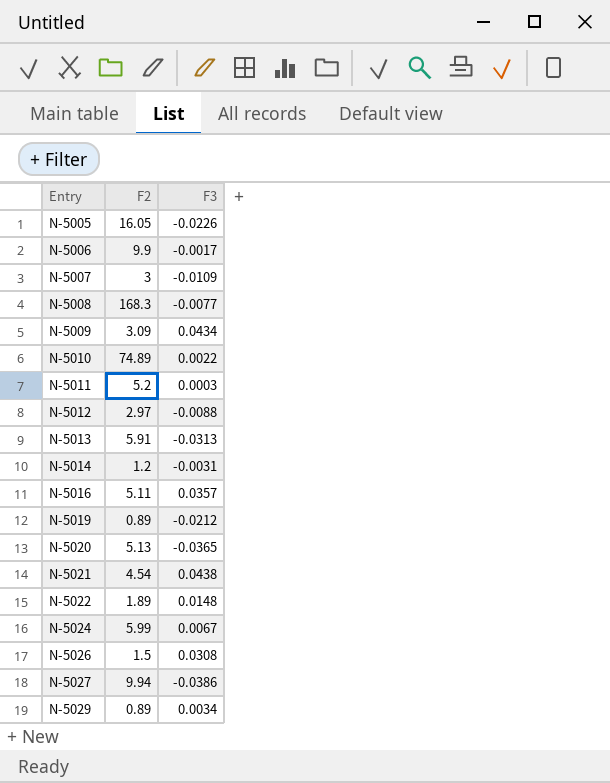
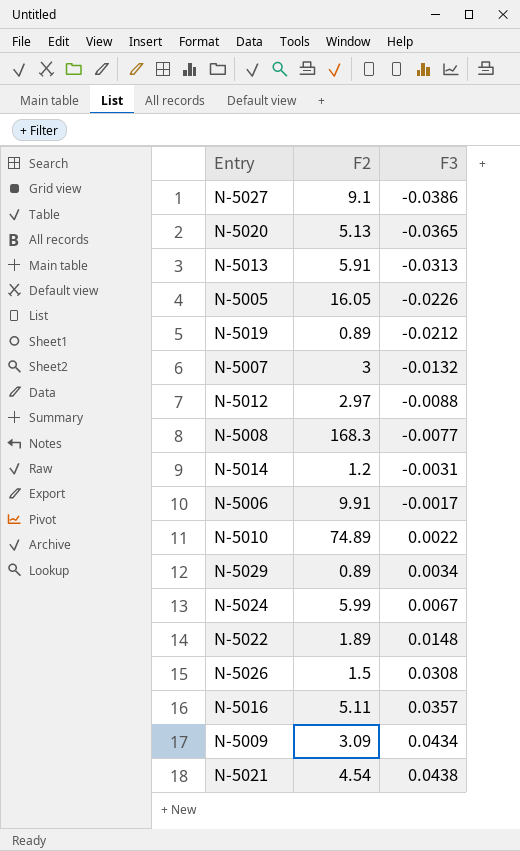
row order: Entry ascending -> F3 ascending
row N-5011: 5.2 | 0.0003 -> none
N-5027 | F2: 9.94 -> 9.1
N-5007 | F3: -0.0109 -> -0.0132
N-5006 | F2: 9.9 -> 9.91

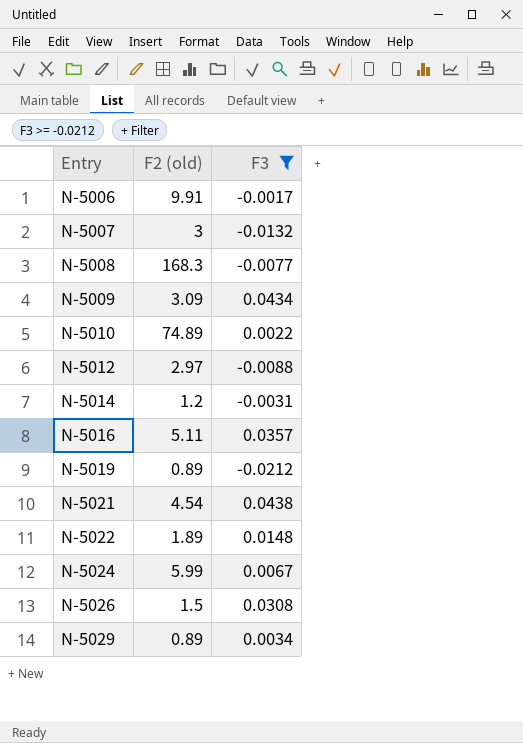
filter: none -> F3 >= -0.0212
row order: F3 ascending -> Entry ascending
column name: F2 -> F2 (old)

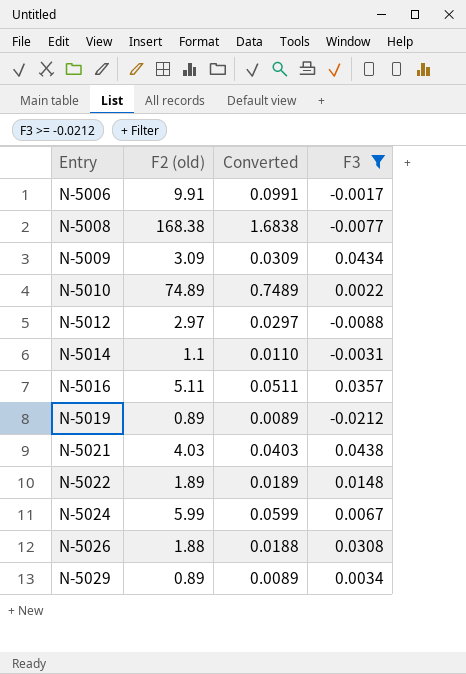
column Converted | formula: none -> [F2 (old)] * 0.01
row N-5007: 3 | -0.0132 -> none
N-5008 | F2 (old): 168.3 -> 168.38
N-5014 | F2 (old): 1.2 -> 1.1
N-5021 | F2 (old): 4.54 -> 4.03
N-5026 | F2 (old): 1.5 -> 1.88

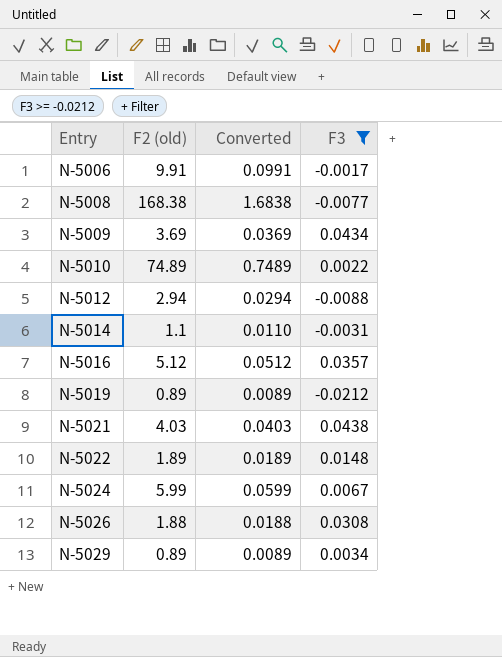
N-5009 | F2 (old): 3.09 -> 3.69
N-5009 | Converted: 0.0309 -> 0.0369
N-5012 | F2 (old): 2.97 -> 2.94
N-5012 | Converted: 0.0297 -> 0.0294
N-5016 | F2 (old): 5.11 -> 5.12
N-5016 | Converted: 0.0511 -> 0.0512

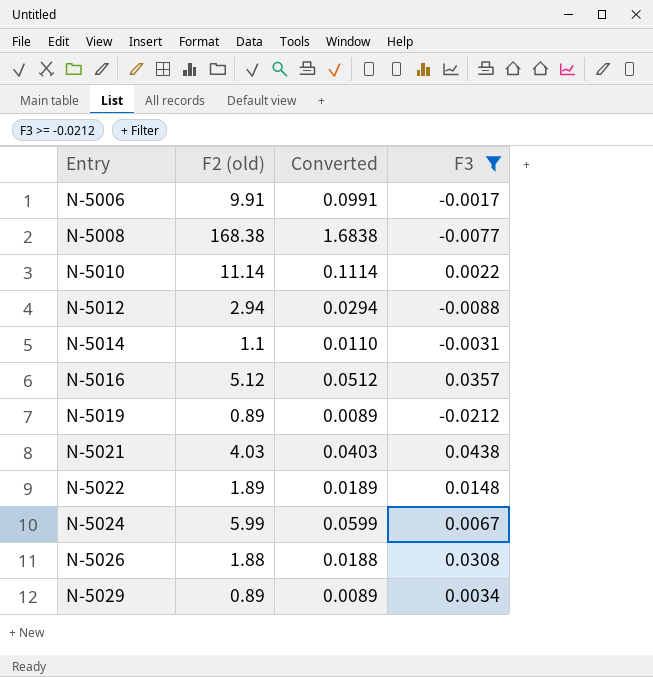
row N-5009: 3.69 | 0.0369 | 0.0434 -> none
N-5010 | F2 (old): 74.89 -> 11.14
N-5010 | Converted: 0.7489 -> 0.1114

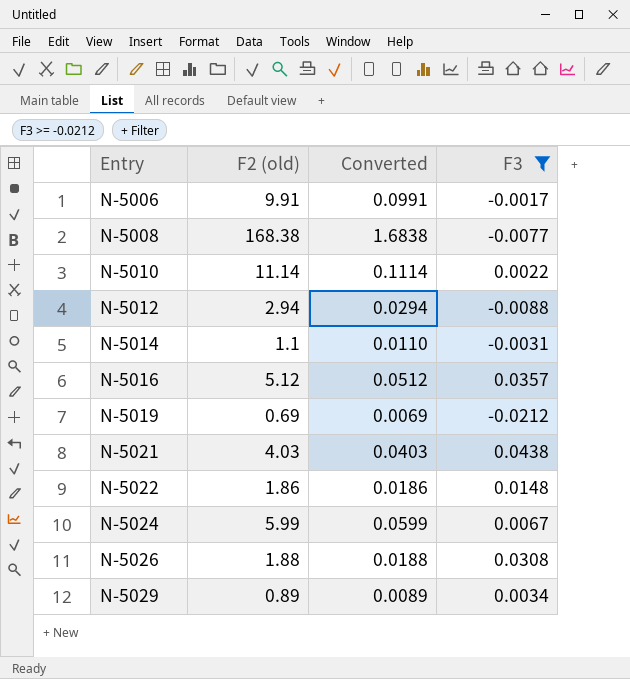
N-5019 | F2 (old): 0.89 -> 0.69
N-5019 | Converted: 0.0089 -> 0.0069
N-5022 | F2 (old): 1.89 -> 1.86
N-5022 | Converted: 0.0189 -> 0.0186

